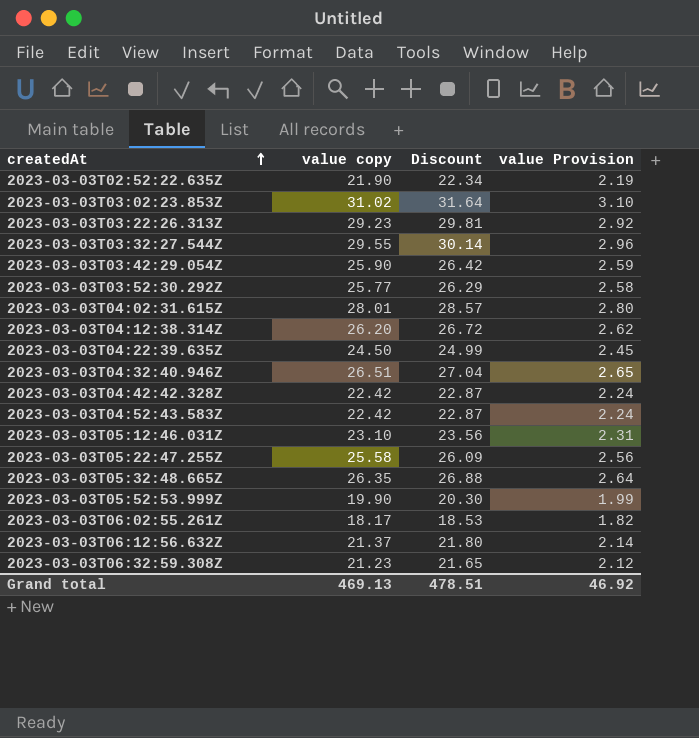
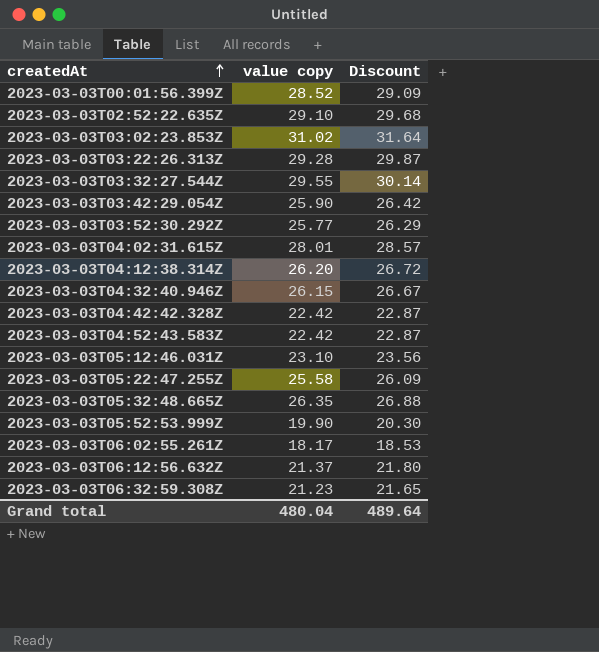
column value Provision | formula: [value copy] * 0.1 -> none
row 2023-03-03T04:22:39.635Z: 24.50 | 24.99 | 2.45 -> none
row 2023-03-03T00:01:56.399Z: none -> 28.52 | 29.09
2023-03-03T02:52:22.635Z | value copy: 21.90 -> 29.10
2023-03-03T02:52:22.635Z | Discount: 22.34 -> 29.68
2023-03-03T03:22:26.313Z | value copy: 29.23 -> 29.28
2023-03-03T03:22:26.313Z | Discount: 29.81 -> 29.87
2023-03-03T04:32:40.946Z | value copy: 26.51 -> 26.15
2023-03-03T04:32:40.946Z | Discount: 27.04 -> 26.67
Grand total | value copy: 469.13 -> 480.04
Grand total | Discount: 478.51 -> 489.64

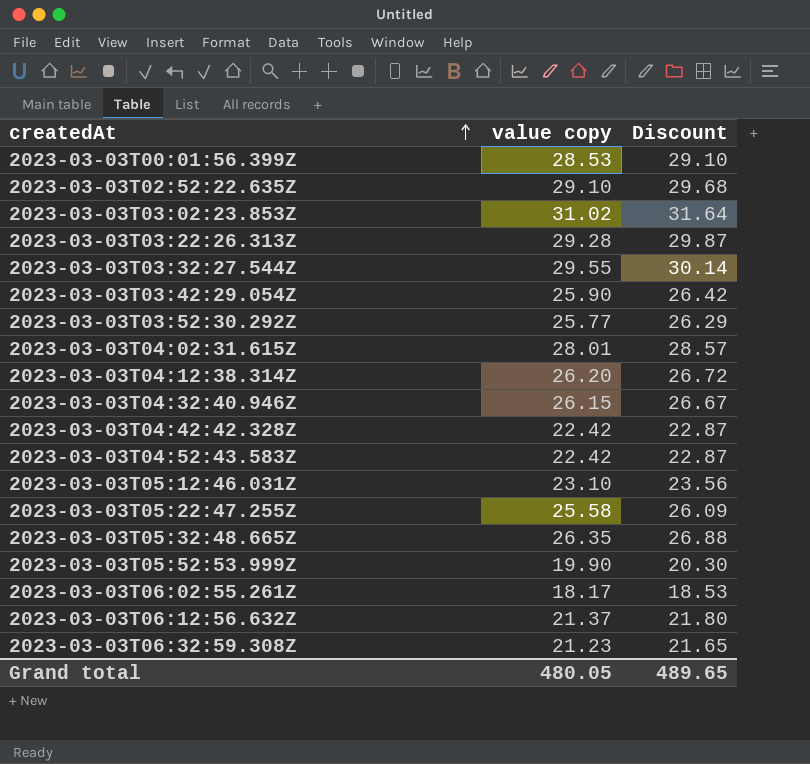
2023-03-03T00:01:56.399Z | value copy: 28.52 -> 28.53
2023-03-03T00:01:56.399Z | Discount: 29.09 -> 29.10
Grand total | value copy: 480.04 -> 480.05
Grand total | Discount: 489.64 -> 489.65

